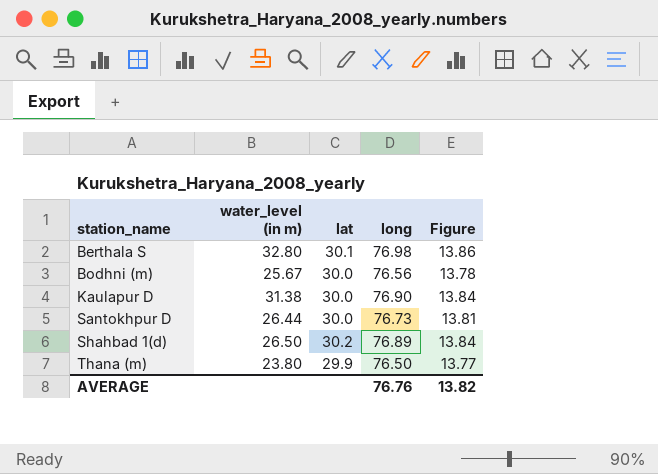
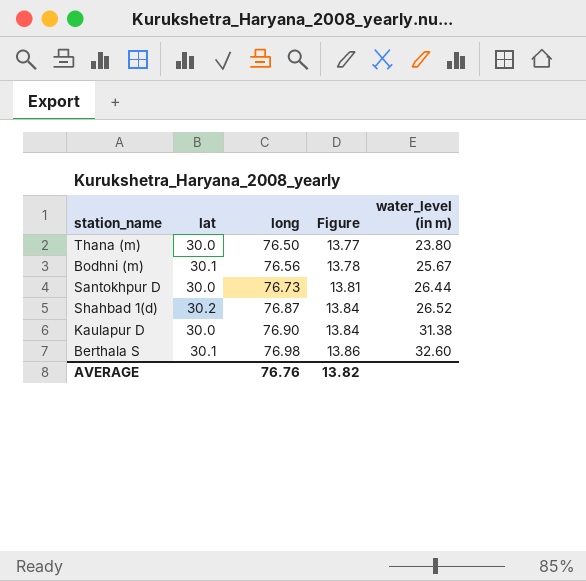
row order: station_name ascending -> long ascending
column water_level (in m) | position: 2 -> 5
Thana (m) | lat: 29.9 -> 30.0
Bodhni (m) | lat: 30.0 -> 30.1
Shahbad 1(d) | long: 76.89 -> 76.87
Shahbad 1(d) | water_level (in m): 26.50 -> 26.52
Berthala S | water_level (in m): 32.80 -> 32.60

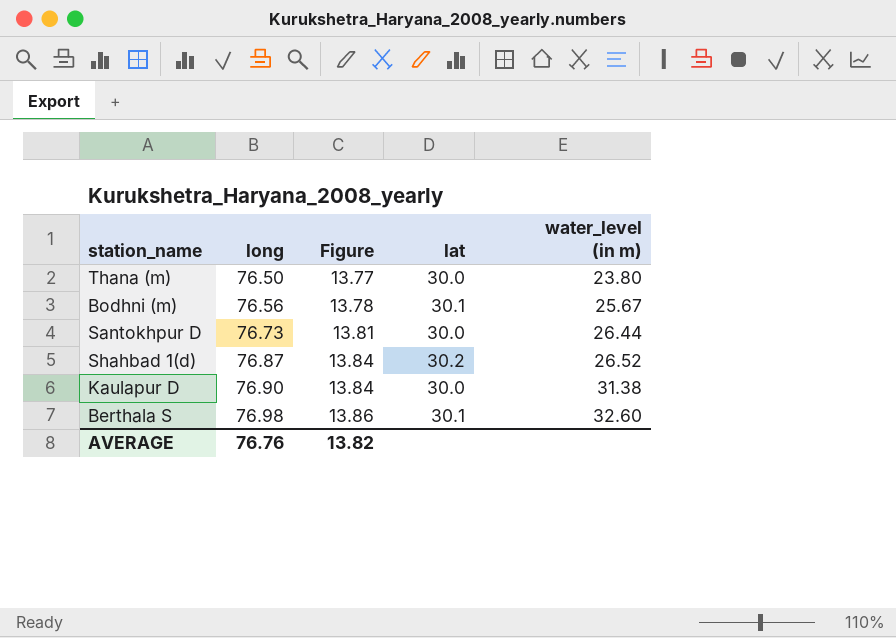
column lat | position: 2 -> 4

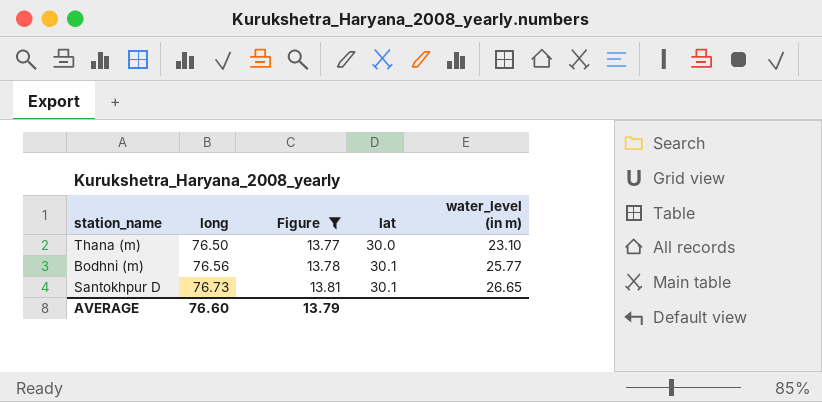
filter: none -> Figure <= 13.81
Thana (m) | water_level (in m): 23.80 -> 23.10
Bodhni (m) | water_level (in m): 25.67 -> 25.77
Santokhpur D | lat: 30.0 -> 30.1
Santokhpur D | water_level (in m): 26.44 -> 26.65
AVERAGE | long: 76.76 -> 76.60
AVERAGE | Figure: 13.82 -> 13.79

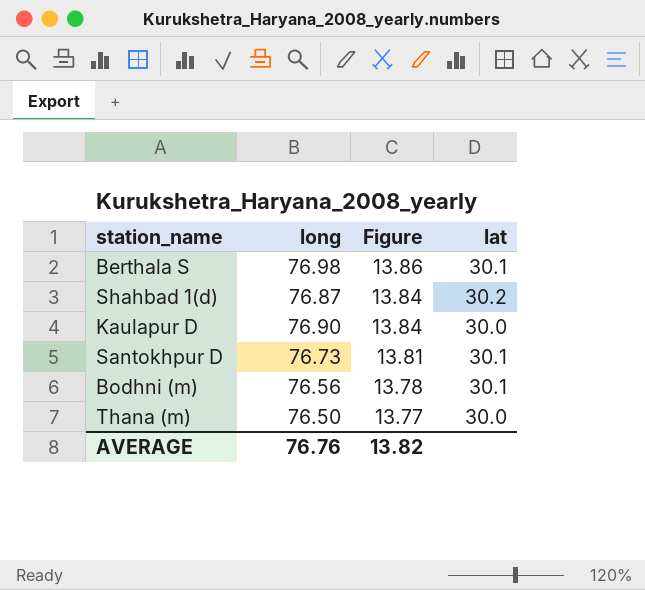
filter: Figure <= 13.81 -> none
row order: long ascending -> Figure descending
column water_level (in m) | position: 5 -> none
AVERAGE | long: 76.60 -> 76.76
AVERAGE | Figure: 13.79 -> 13.82

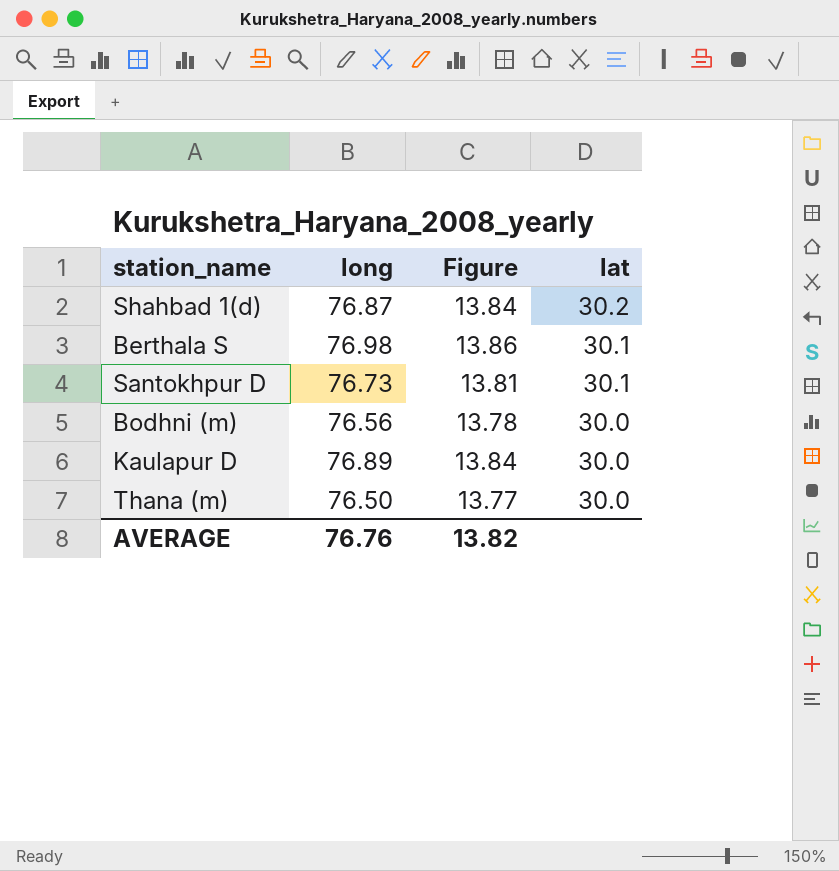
row order: Figure descending -> lat descending
Bodhni (m) | lat: 30.1 -> 30.0
Kaulapur D | long: 76.90 -> 76.89

